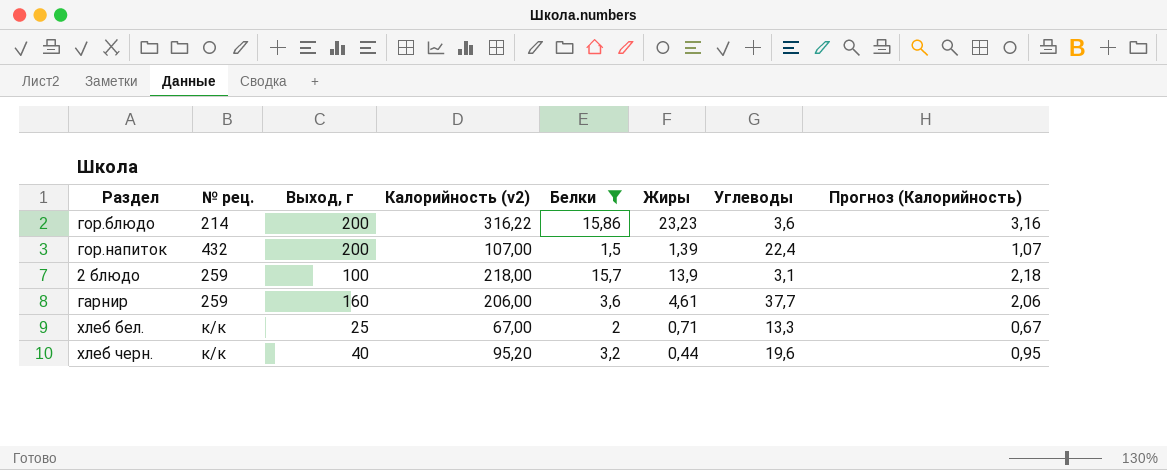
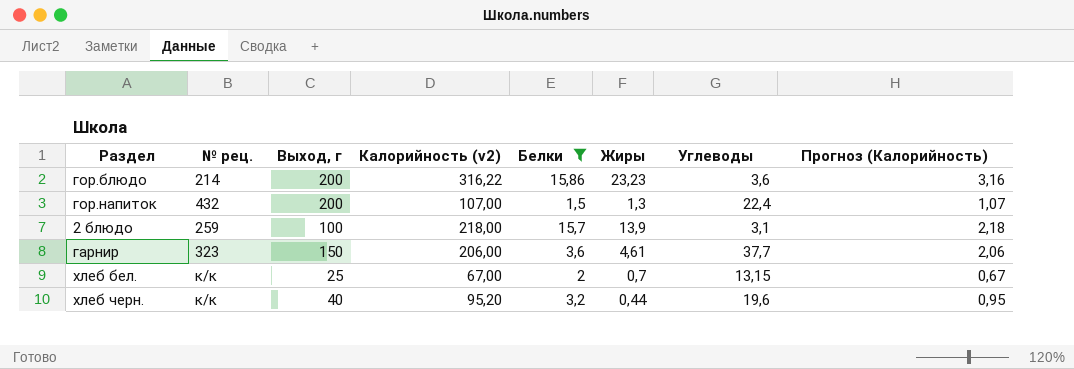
гор.напиток | Жиры: 1,39 -> 1,3
гарнир | № рец.: 259 -> 323
гарнир | Выход, г: 160 -> 150
хлеб бел. | Жиры: 0,71 -> 0,7
хлеб бел. | Углеводы: 13,3 -> 13,15

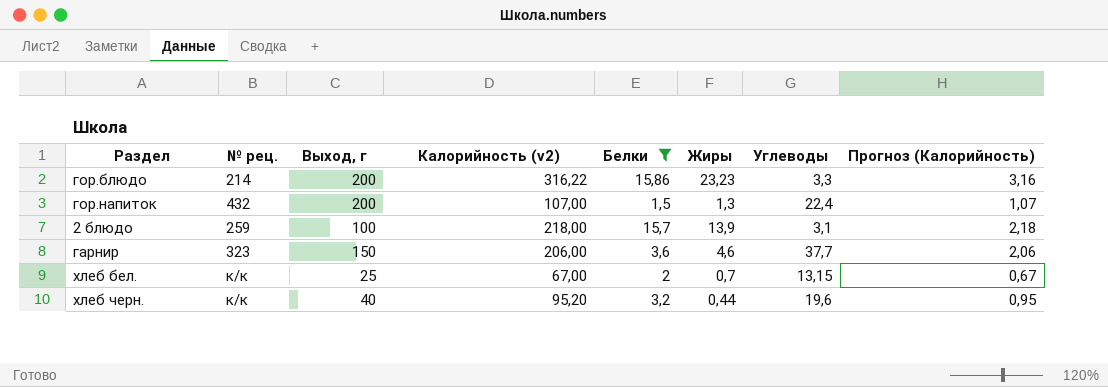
гор.блюдо | Углеводы: 3,6 -> 3,3
гарнир | Жиры: 4,61 -> 4,6

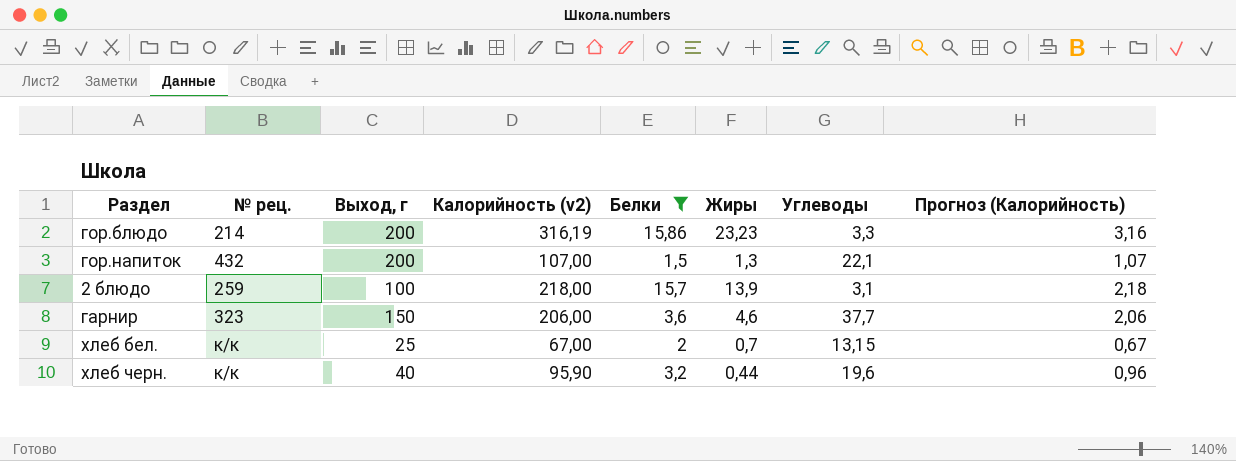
гор.блюдо | Калорийность (v2): 316,22 -> 316,19
гор.напиток | Углеводы: 22,4 -> 22,1
хлеб черн. | Калорийность (v2): 95,20 -> 95,90
хлеб черн. | Прогноз (Калорийность): 0,95 -> 0,96

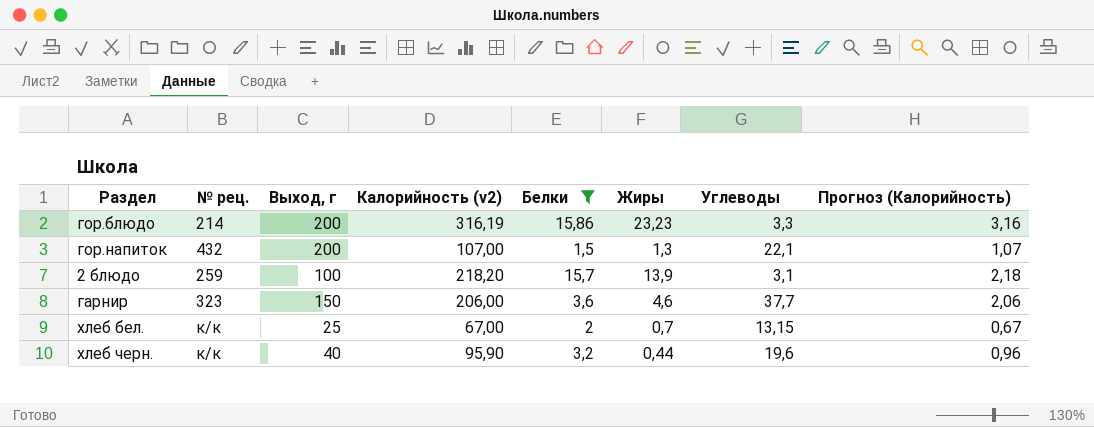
2 блюдо | Калорийность (v2): 218,00 -> 218,20

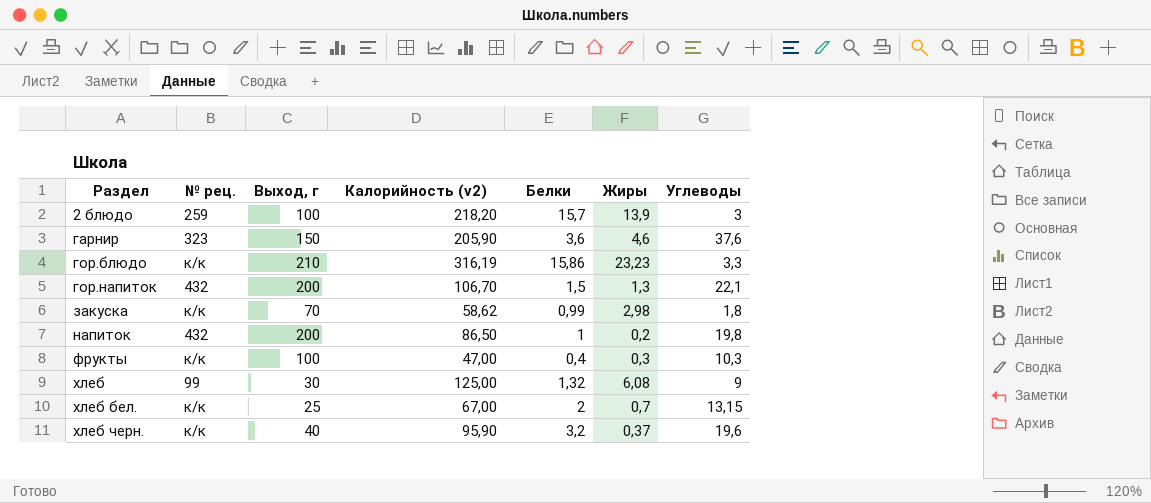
filter: Белки >= 1,5 -> none
row order: none -> Раздел ascending
column Прогноз (Калорийность) | formula: [Калорийность (v2)] * 0,01 -> none
2 блюдо | Углеводы: 3,1 -> 3
гарнир | Калорийность (v2): 206,00 -> 205,90
гарнир | Углеводы: 37,7 -> 37,6
гор.блюдо | № рец.: 214 -> к/к
гор.блюдо | Выход, г: 200 -> 210
гор.напиток | Калорийность (v2): 107,00 -> 106,70
хлеб черн. | Жиры: 0,44 -> 0,37

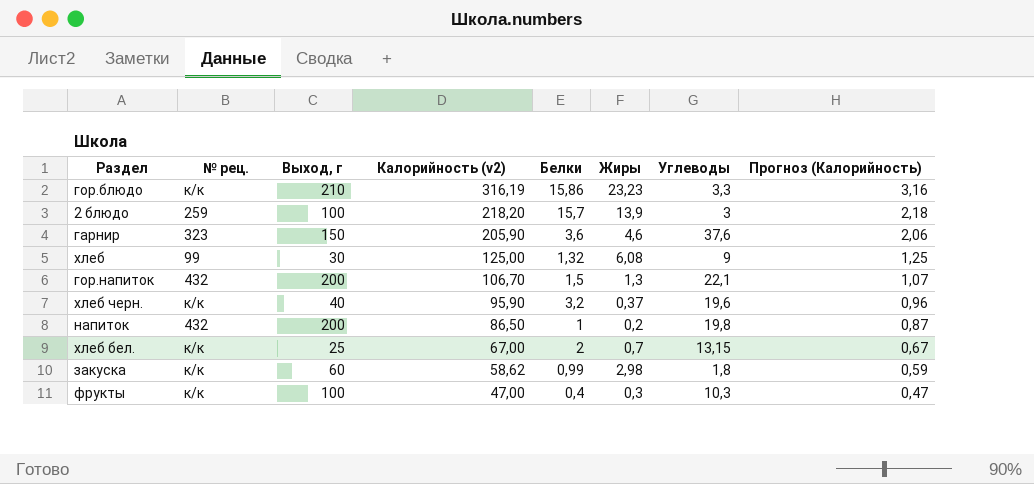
row order: Раздел ascending -> Калорийность (v2) descending
column Прогноз (Калорийность) | formula: none -> [Калорийность (v2)] * 0,01
закуска | Выход, г: 70 -> 60

